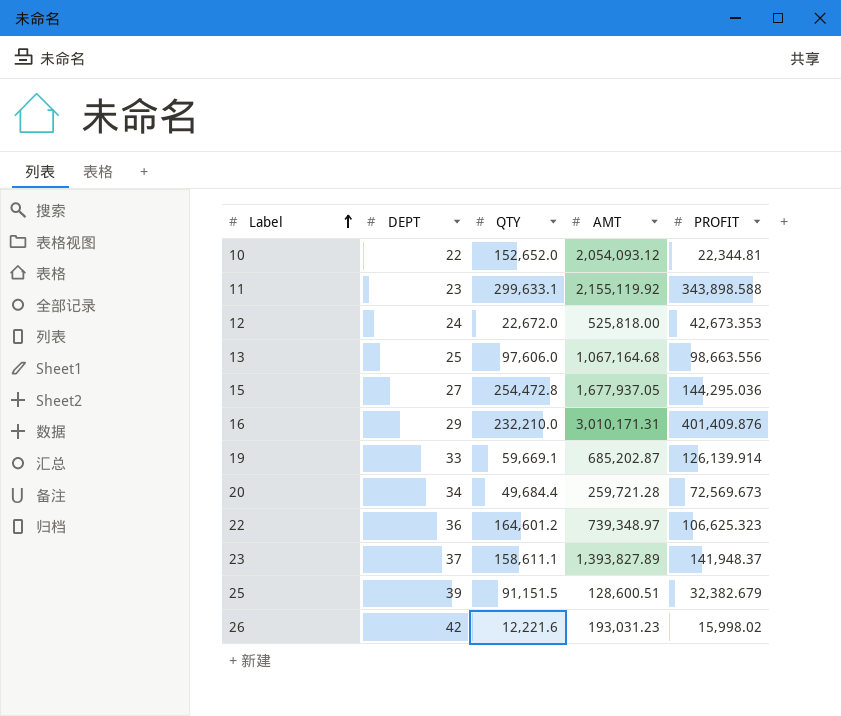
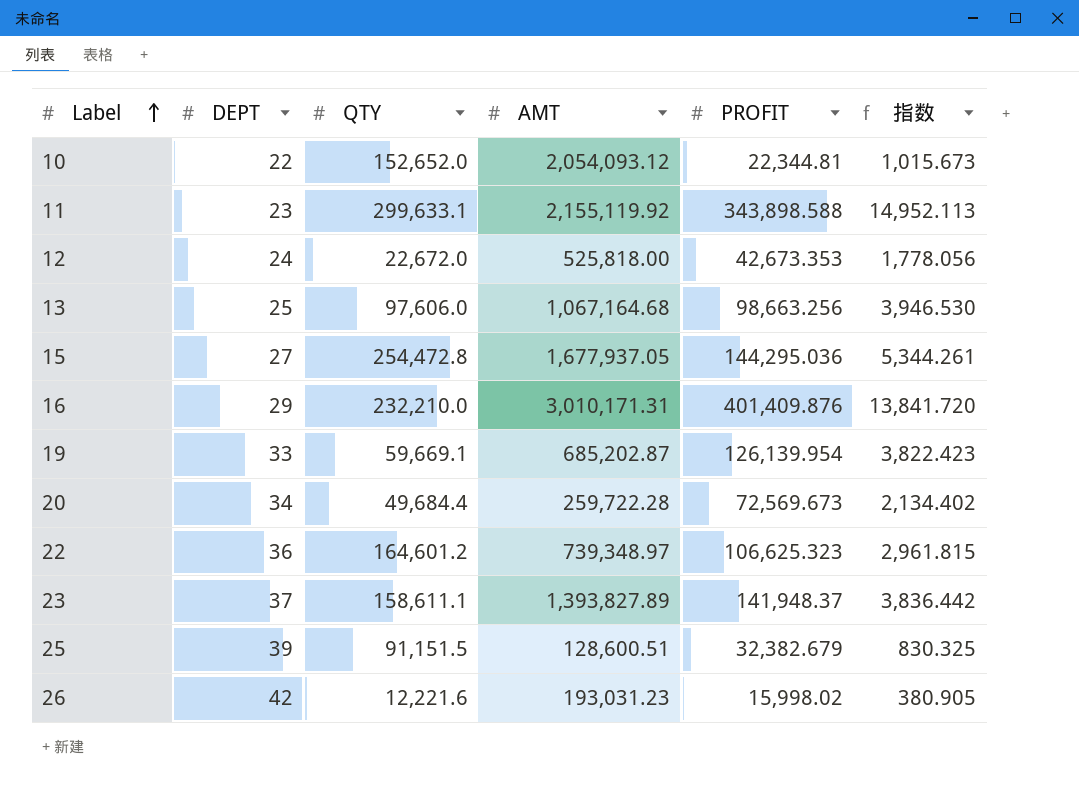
column 指数 | formula: none -> [PROFIT] / [DEPT]
13 | PROFIT: 98,663.556 -> 98,663.256
19 | PROFIT: 126,139.914 -> 126,139.954
20 | AMT: 259,721.28 -> 259,722.28

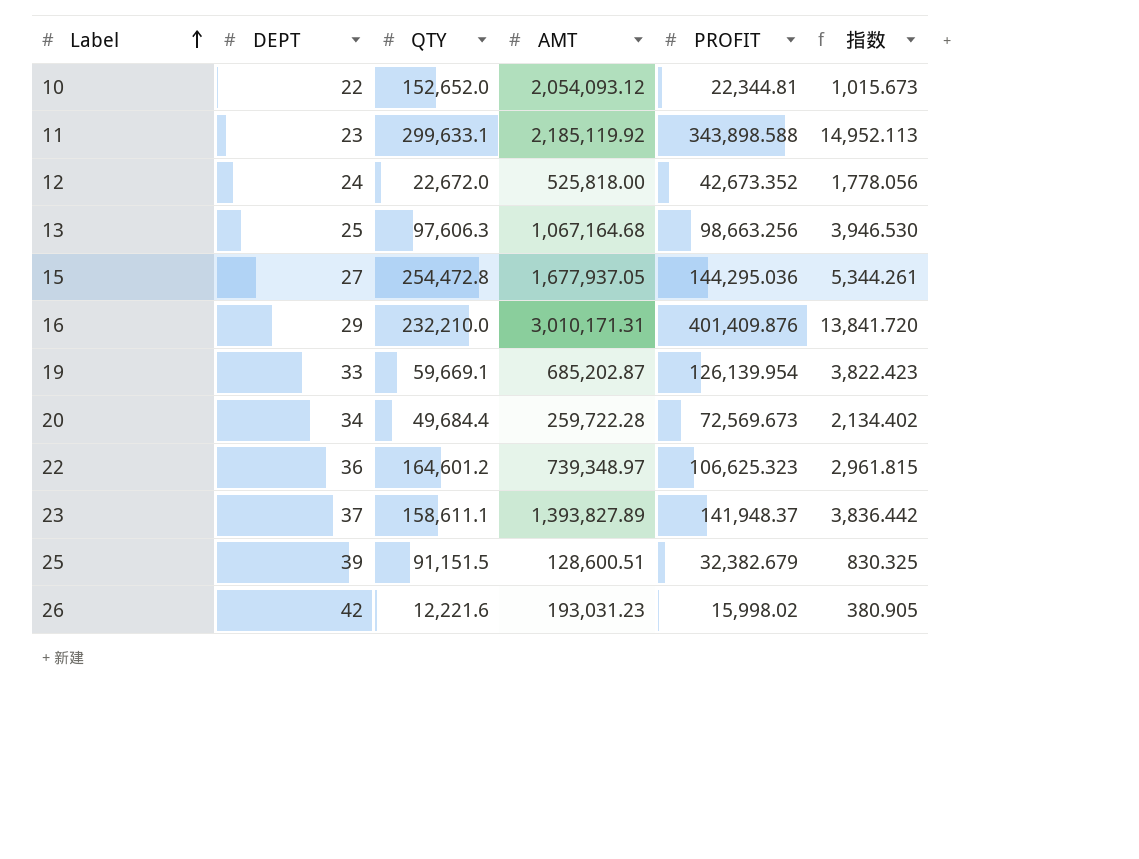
11 | AMT: 2,155,119.92 -> 2,185,119.92
12 | PROFIT: 42,673.353 -> 42,673.352
13 | QTY: 97,606.0 -> 97,606.3

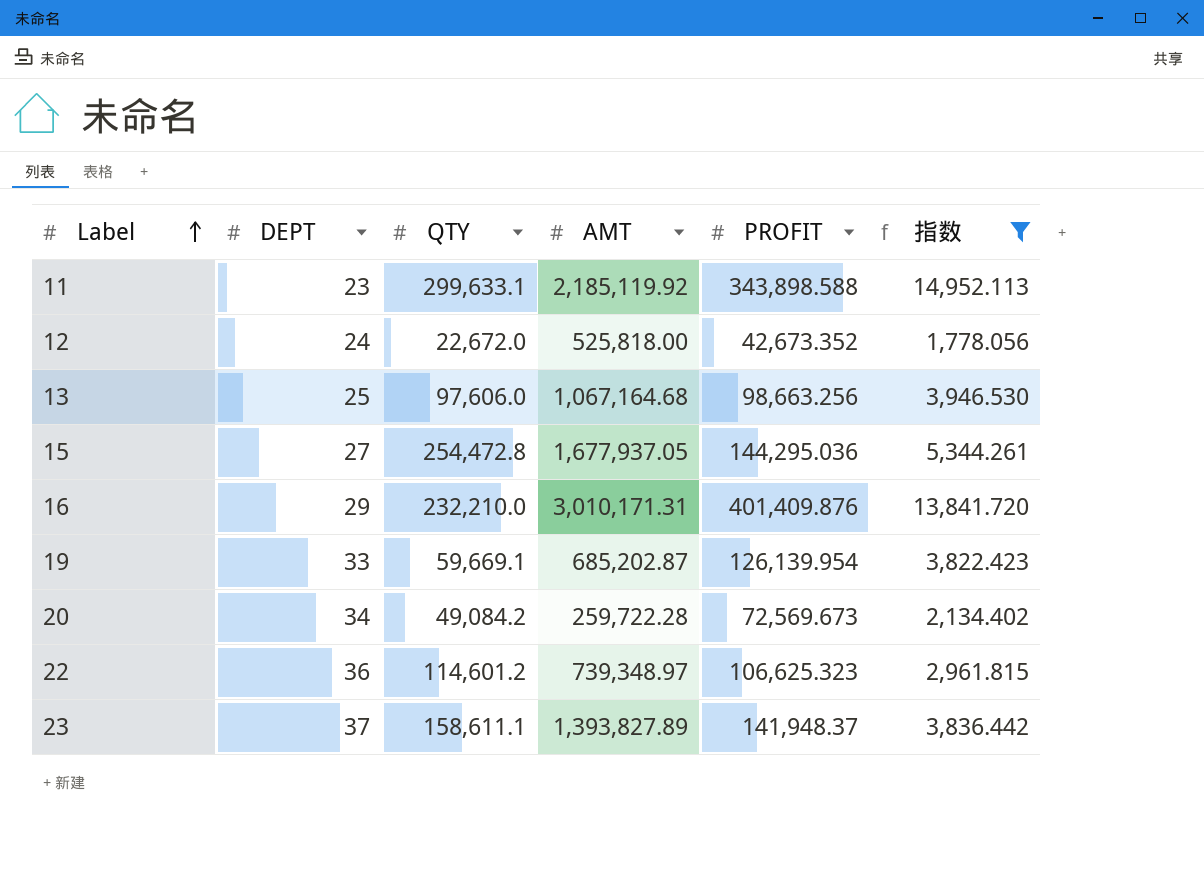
filter: none -> 指数 >= 1,778.056
13 | QTY: 97,606.3 -> 97,606.0
20 | QTY: 49,684.4 -> 49,084.2
22 | QTY: 164,601.2 -> 114,601.2

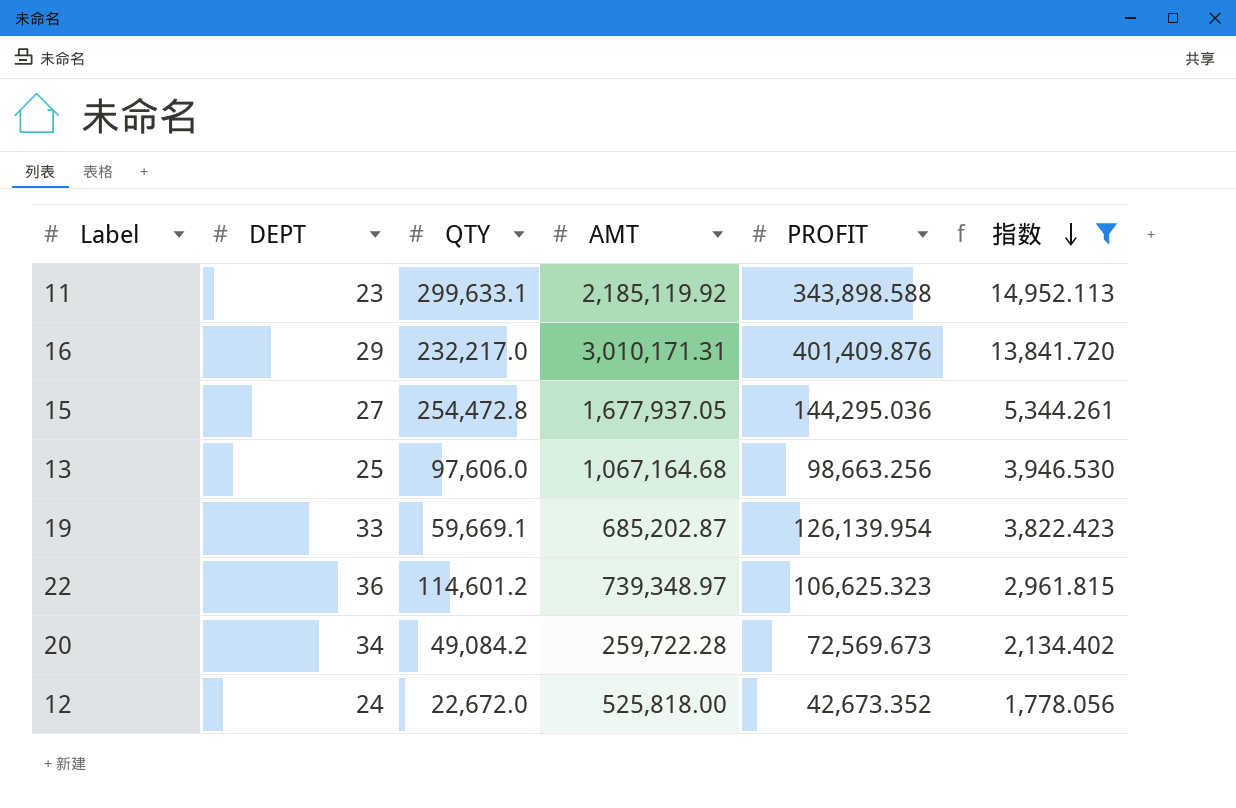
row order: Label ascending -> 指数 descending
row 23: 37 | 158,611.1 | 1,393,827.89 | 141,948.37 | 3,836.442 -> none
16 | QTY: 232,210.0 -> 232,217.0

